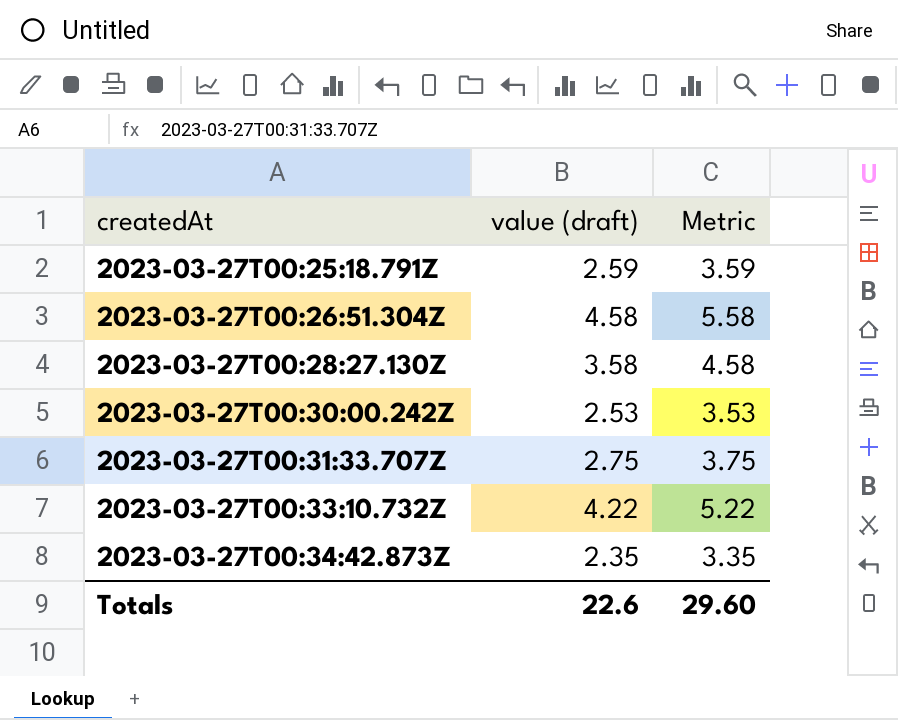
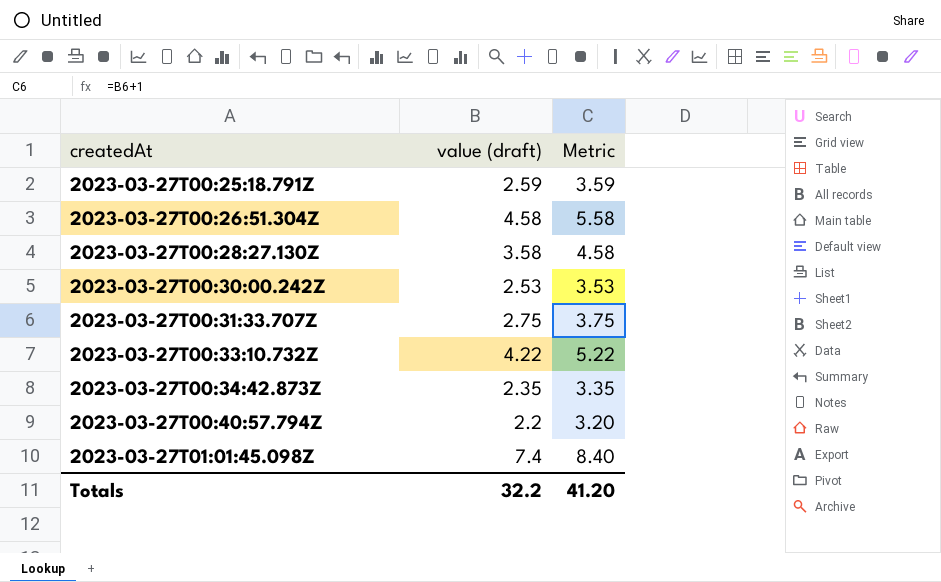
row 2023-03-27T00:40:57.794Z: none -> 2.2 | 3.20
row 2023-03-27T01:01:45.098Z: none -> 7.4 | 8.40
Totals | value (draft): 22.6 -> 32.2
Totals | Metric: 29.60 -> 41.20

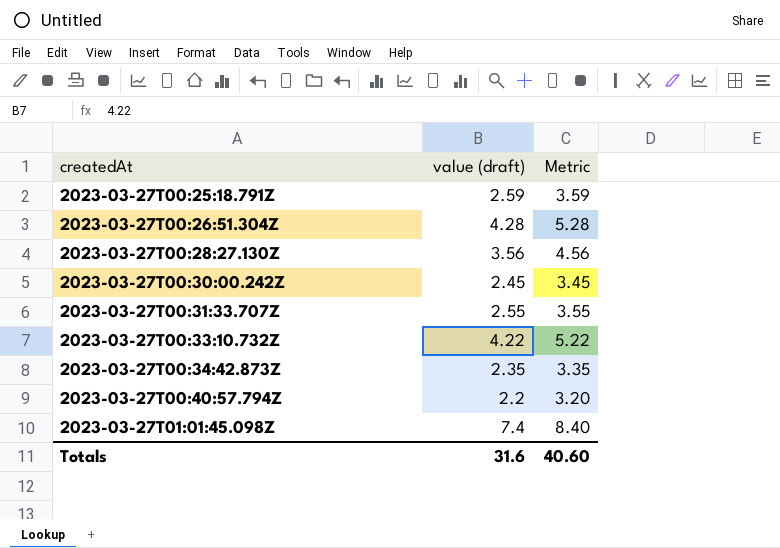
2023-03-27T00:26:51.304Z | value (draft): 4.58 -> 4.28
2023-03-27T00:26:51.304Z | Metric: 5.58 -> 5.28
2023-03-27T00:28:27.130Z | value (draft): 3.58 -> 3.56
2023-03-27T00:28:27.130Z | Metric: 4.58 -> 4.56
2023-03-27T00:30:00.242Z | value (draft): 2.53 -> 2.45
2023-03-27T00:30:00.242Z | Metric: 3.53 -> 3.45
2023-03-27T00:31:33.707Z | value (draft): 2.75 -> 2.55
2023-03-27T00:31:33.707Z | Metric: 3.75 -> 3.55
Totals | value (draft): 32.2 -> 31.6
Totals | Metric: 41.20 -> 40.60

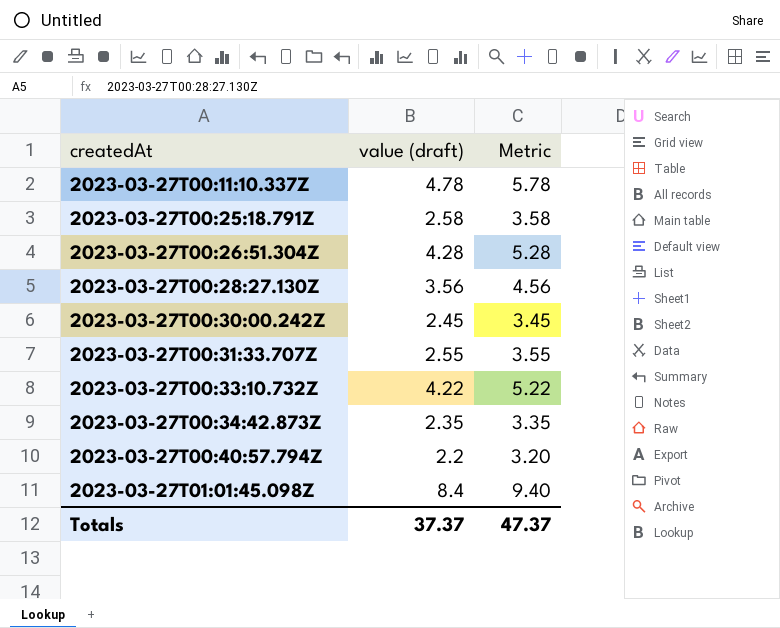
row 2023-03-27T00:11:10.337Z: none -> 4.78 | 5.78
2023-03-27T00:25:18.791Z | value (draft): 2.59 -> 2.58
2023-03-27T00:25:18.791Z | Metric: 3.59 -> 3.58
2023-03-27T01:01:45.098Z | value (draft): 7.4 -> 8.4
2023-03-27T01:01:45.098Z | Metric: 8.40 -> 9.40
Totals | value (draft): 31.6 -> 37.37
Totals | Metric: 40.60 -> 47.37

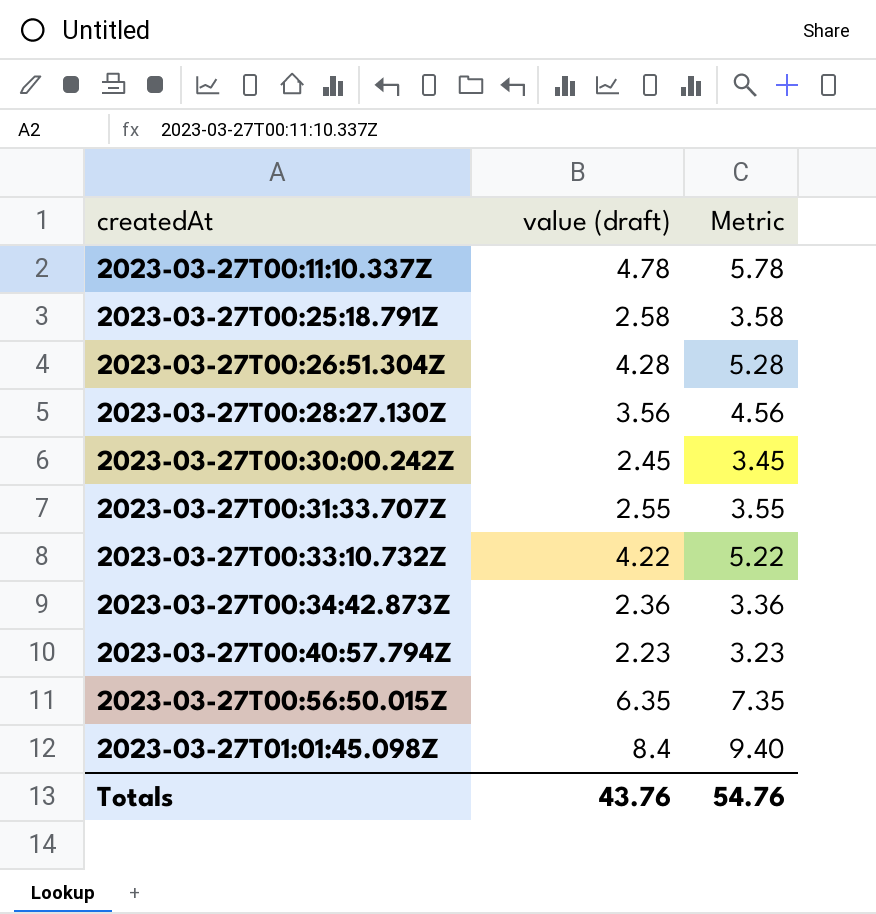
2023-03-27T00:34:42.873Z | value (draft): 2.35 -> 2.36
2023-03-27T00:34:42.873Z | Metric: 3.35 -> 3.36
2023-03-27T00:40:57.794Z | value (draft): 2.2 -> 2.23
2023-03-27T00:40:57.794Z | Metric: 3.20 -> 3.23
row 2023-03-27T00:56:50.015Z: none -> 6.35 | 7.35
Totals | value (draft): 37.37 -> 43.76
Totals | Metric: 47.37 -> 54.76

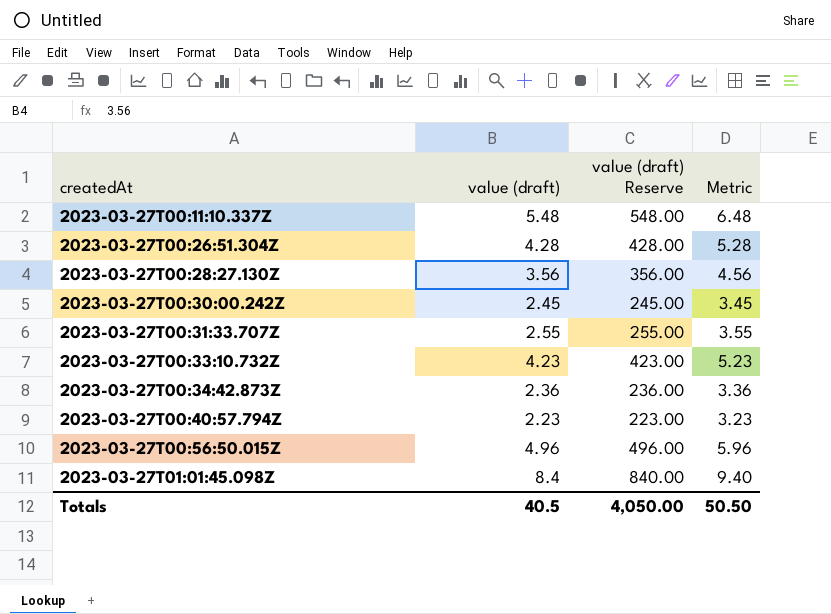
column value (draft) Reserve | formula: none -> [value (draft)] * 100
row 2023-03-27T00:25:18.791Z: 2.58 | 3.58 -> none
2023-03-27T00:11:10.337Z | value (draft): 4.78 -> 5.48
2023-03-27T00:11:10.337Z | Metric: 5.78 -> 6.48
2023-03-27T00:33:10.732Z | value (draft): 4.22 -> 4.23
2023-03-27T00:33:10.732Z | Metric: 5.22 -> 5.23
2023-03-27T00:56:50.015Z | value (draft): 6.35 -> 4.96
2023-03-27T00:56:50.015Z | Metric: 7.35 -> 5.96
Totals | value (draft): 43.76 -> 40.5
Totals | Metric: 54.76 -> 50.50

